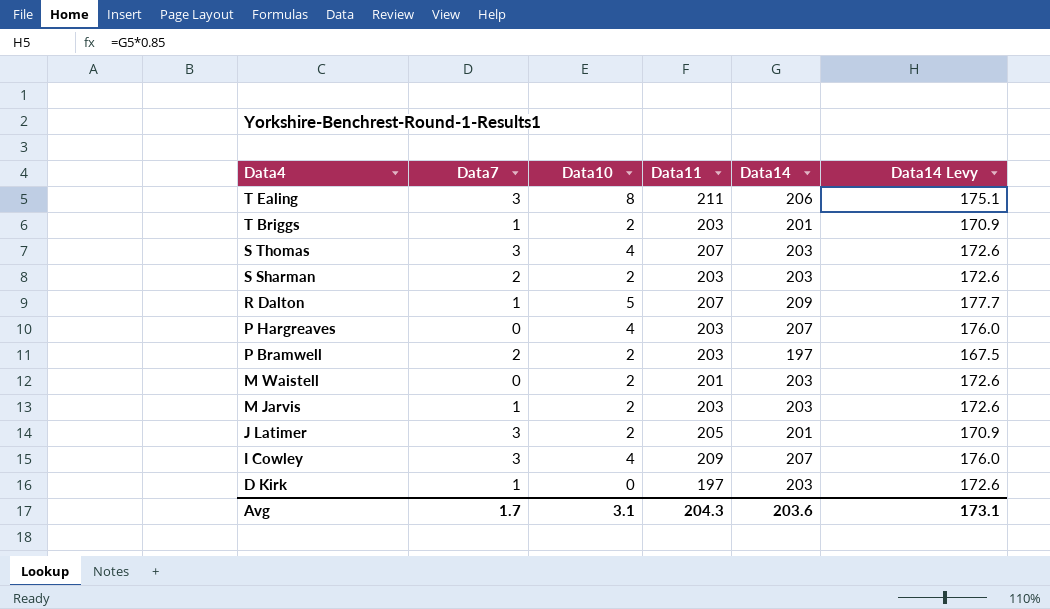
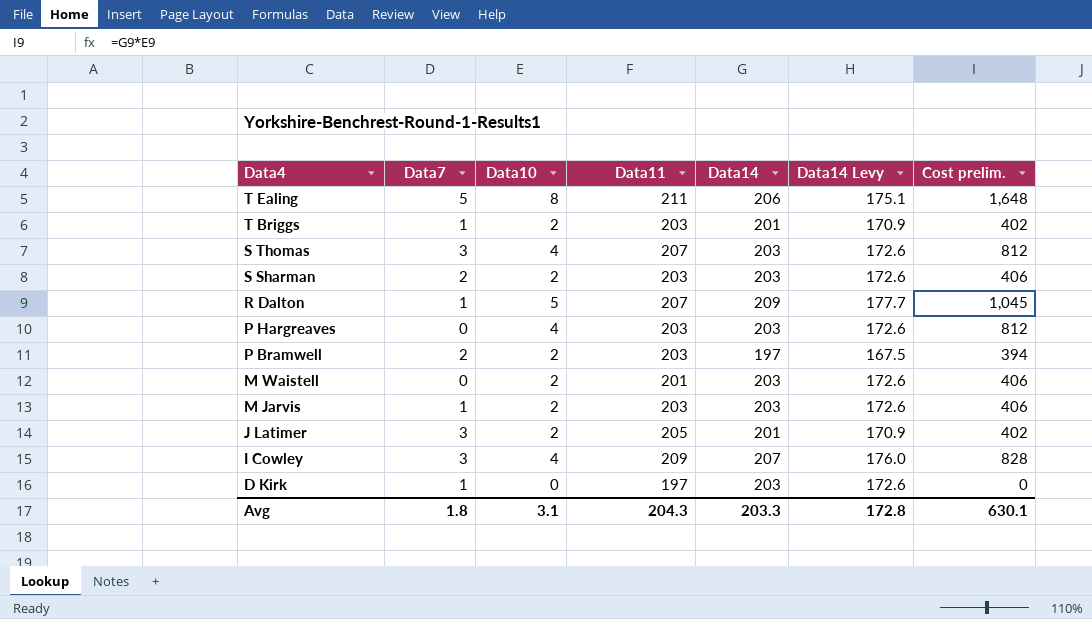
column Cost prelim. | formula: none -> [Data10] * [Data14]
T Ealing | Data7: 3 -> 5
P Hargreaves | Data14: 207 -> 203
P Hargreaves | Data14 Levy: 176.0 -> 172.6
Avg | Data7: 1.7 -> 1.8
Avg | Data14: 203.6 -> 203.3
Avg | Data14 Levy: 173.1 -> 172.8

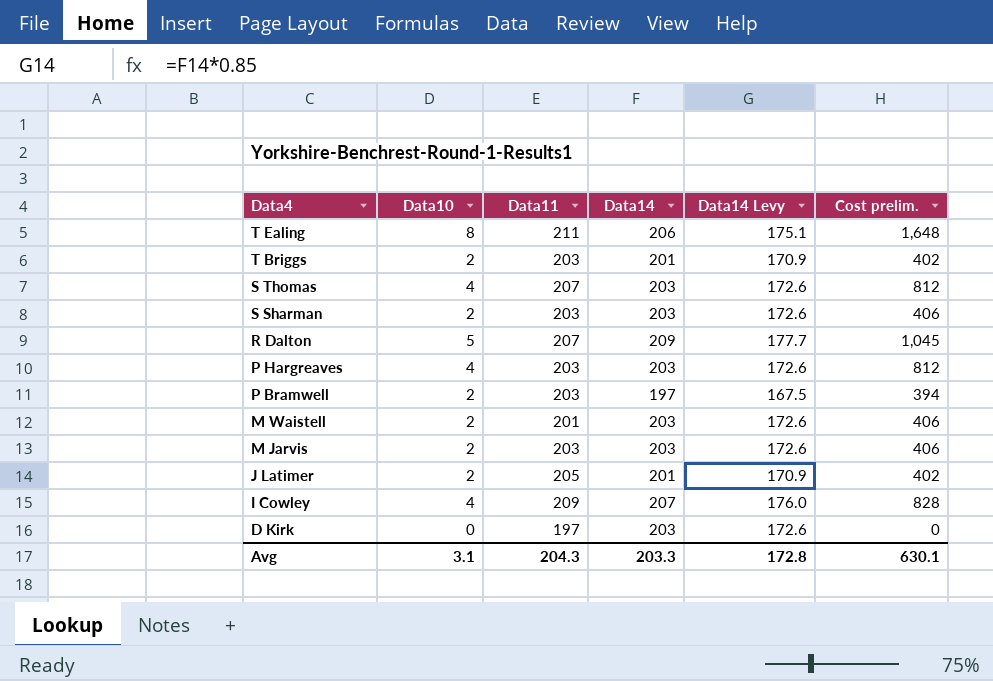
column Data7 | position: 2 -> none

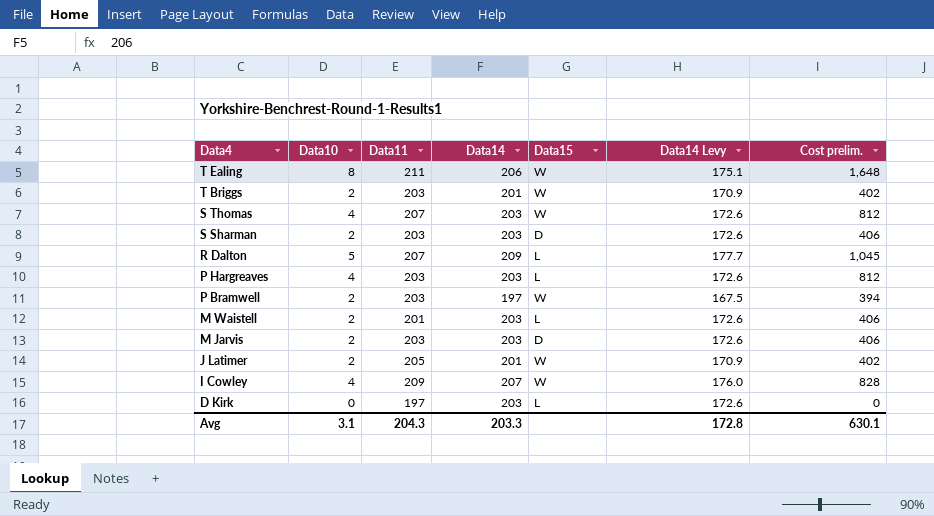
column Data15 | position: none -> 5

